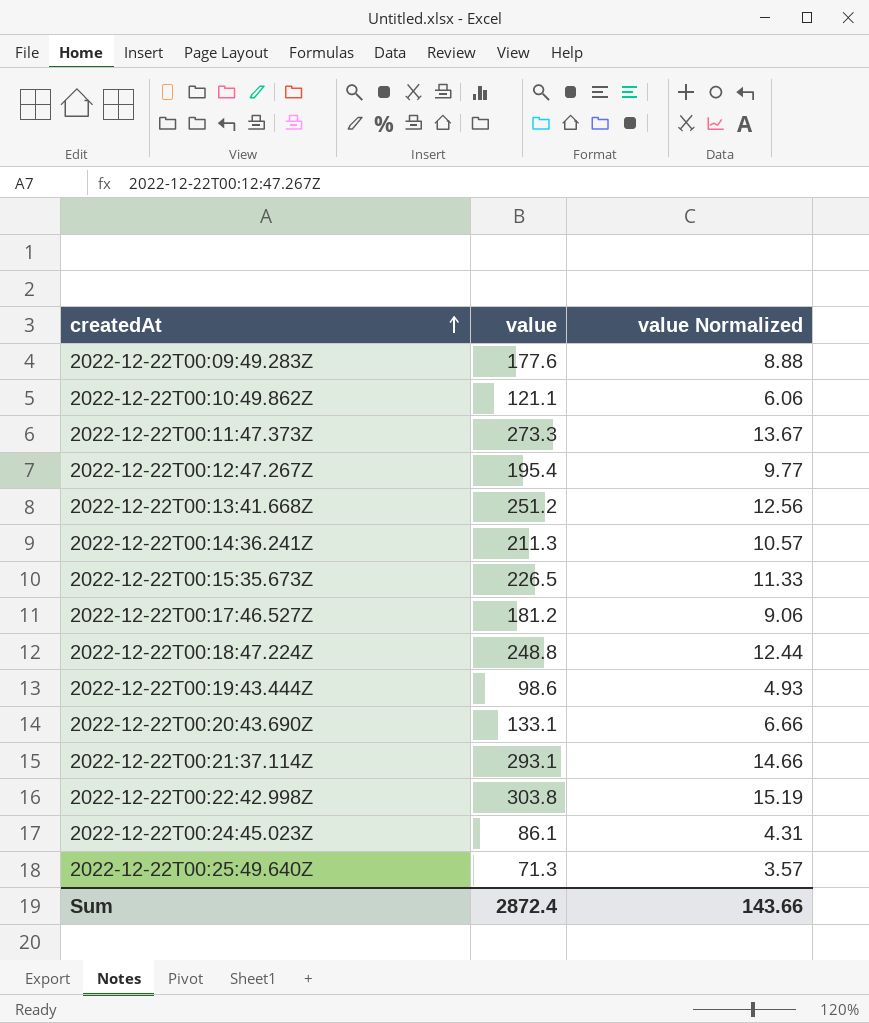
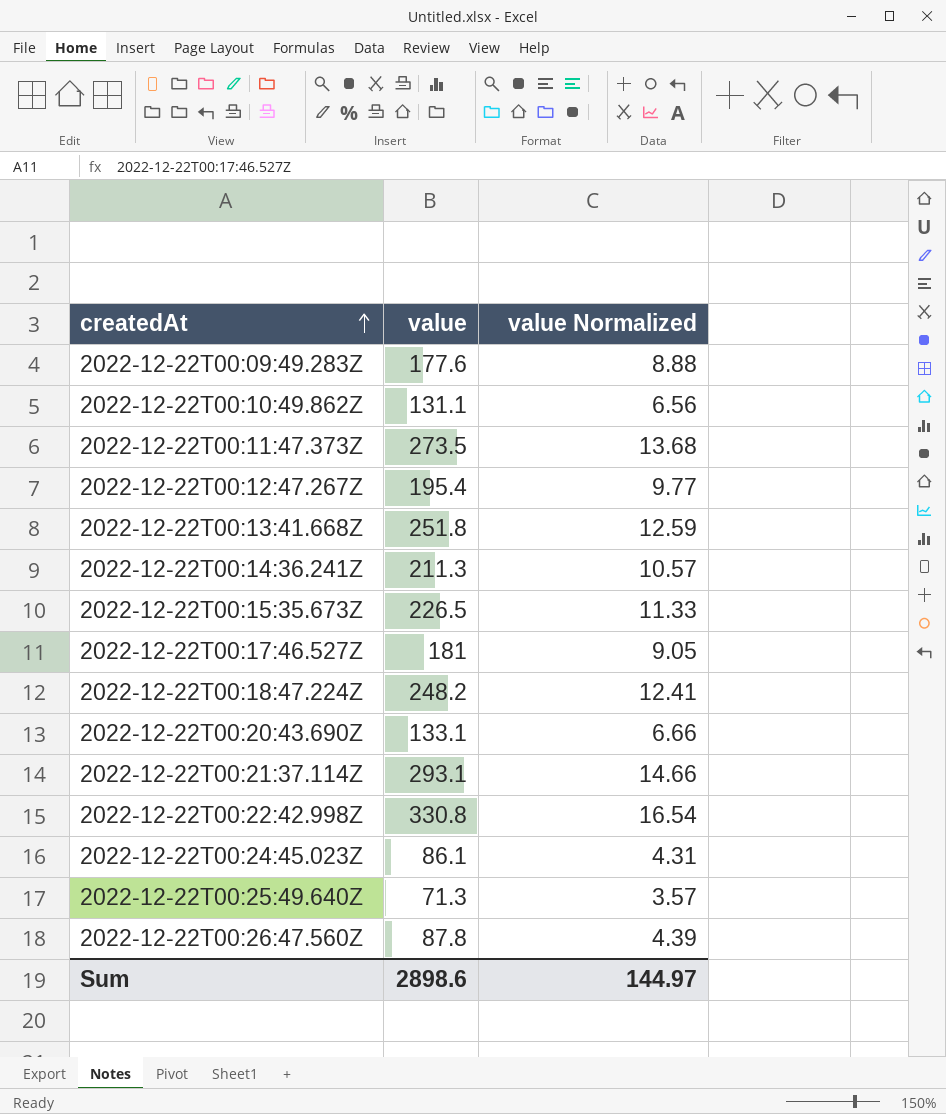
row 2022-12-22T00:19:43.444Z: 98.6 | 4.93 -> none
2022-12-22T00:10:49.862Z | value: 121.1 -> 131.1
2022-12-22T00:10:49.862Z | value Normalized: 6.06 -> 6.56
2022-12-22T00:11:47.373Z | value: 273.3 -> 273.5
2022-12-22T00:11:47.373Z | value Normalized: 13.67 -> 13.68
2022-12-22T00:13:41.668Z | value: 251.2 -> 251.8
2022-12-22T00:13:41.668Z | value Normalized: 12.56 -> 12.59
2022-12-22T00:17:46.527Z | value: 181.2 -> 181
2022-12-22T00:17:46.527Z | value Normalized: 9.06 -> 9.05
2022-12-22T00:18:47.224Z | value: 248.8 -> 248.2
2022-12-22T00:18:47.224Z | value Normalized: 12.44 -> 12.41
2022-12-22T00:22:42.998Z | value: 303.8 -> 330.8
2022-12-22T00:22:42.998Z | value Normalized: 15.19 -> 16.54
row 2022-12-22T00:26:47.560Z: none -> 87.8 | 4.39
Sum | value: 2872.4 -> 2898.6
Sum | value Normalized: 143.66 -> 144.97

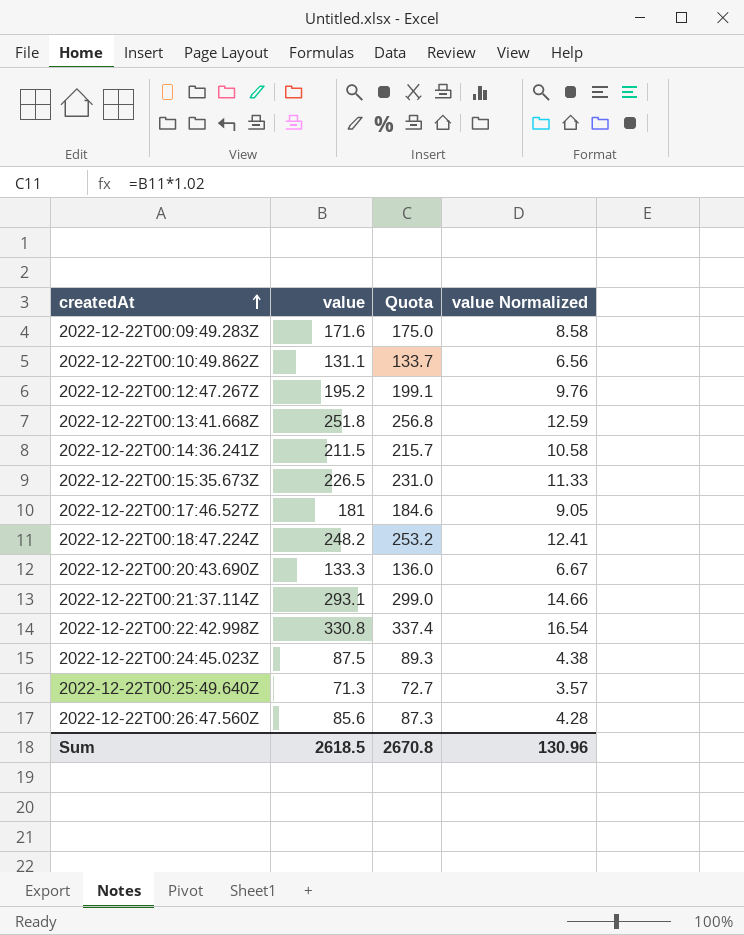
column Quota | formula: none -> [value] * 1.02
row 2022-12-22T00:11:47.373Z: 273.5 | 13.68 -> none
2022-12-22T00:09:49.283Z | value: 177.6 -> 171.6
2022-12-22T00:09:49.283Z | value Normalized: 8.88 -> 8.58
2022-12-22T00:12:47.267Z | value: 195.4 -> 195.2
2022-12-22T00:12:47.267Z | value Normalized: 9.77 -> 9.76
2022-12-22T00:14:36.241Z | value: 211.3 -> 211.5
2022-12-22T00:14:36.241Z | value Normalized: 10.57 -> 10.58
2022-12-22T00:20:43.690Z | value: 133.1 -> 133.3
2022-12-22T00:20:43.690Z | value Normalized: 6.66 -> 6.67
2022-12-22T00:24:45.023Z | value: 86.1 -> 87.5
2022-12-22T00:24:45.023Z | value Normalized: 4.31 -> 4.38
2022-12-22T00:26:47.560Z | value: 87.8 -> 85.6
2022-12-22T00:26:47.560Z | value Normalized: 4.39 -> 4.28
Sum | value: 2898.6 -> 2618.5
Sum | value Normalized: 144.97 -> 130.96

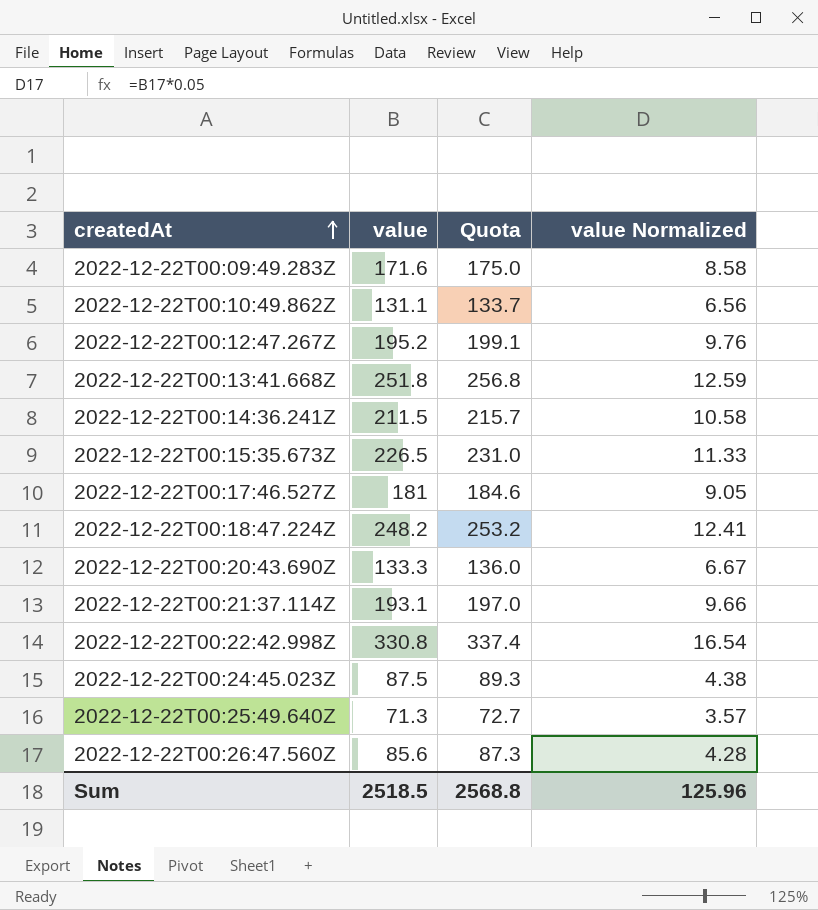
2022-12-22T00:21:37.114Z | value: 293.1 -> 193.1
2022-12-22T00:21:37.114Z | Quota: 299.0 -> 197.0
2022-12-22T00:21:37.114Z | value Normalized: 14.66 -> 9.66
Sum | value: 2618.5 -> 2518.5
Sum | Quota: 2670.8 -> 2568.8
Sum | value Normalized: 130.96 -> 125.96

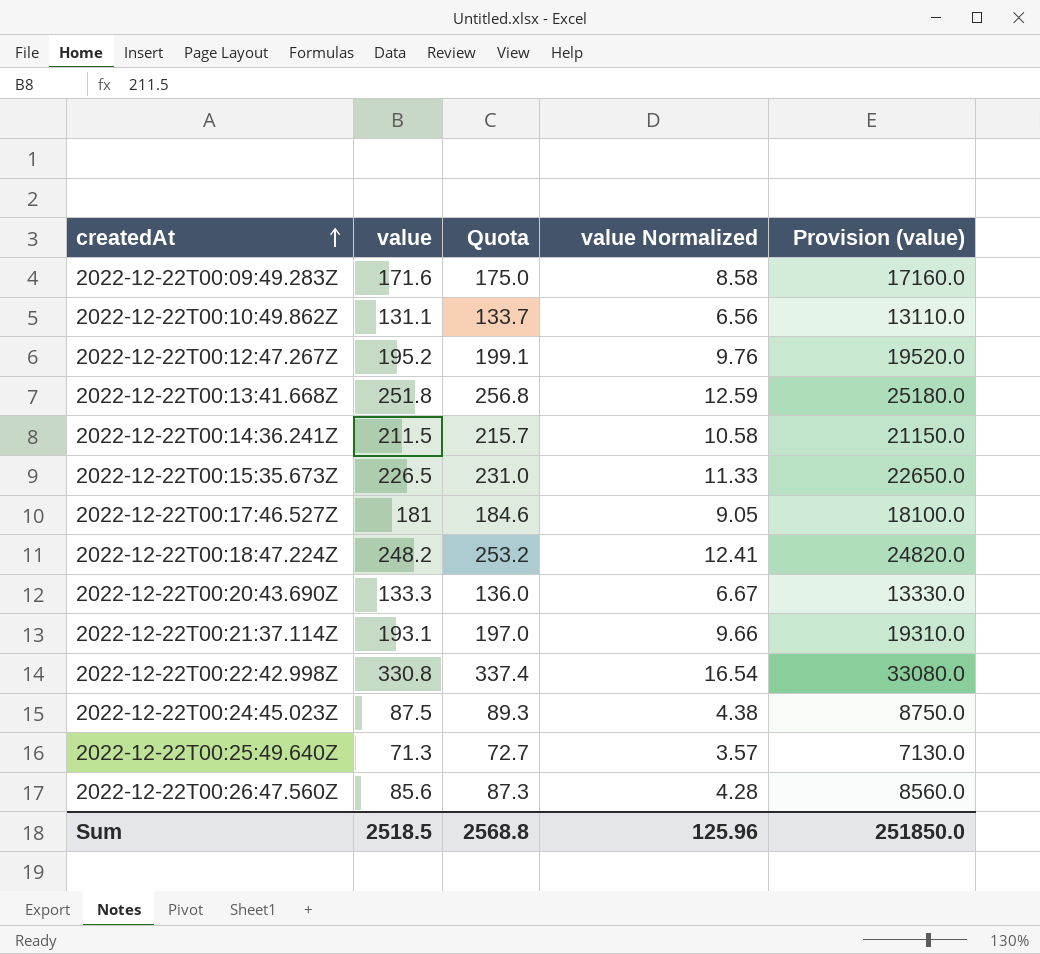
column Provision (value) | formula: none -> [value] * 100

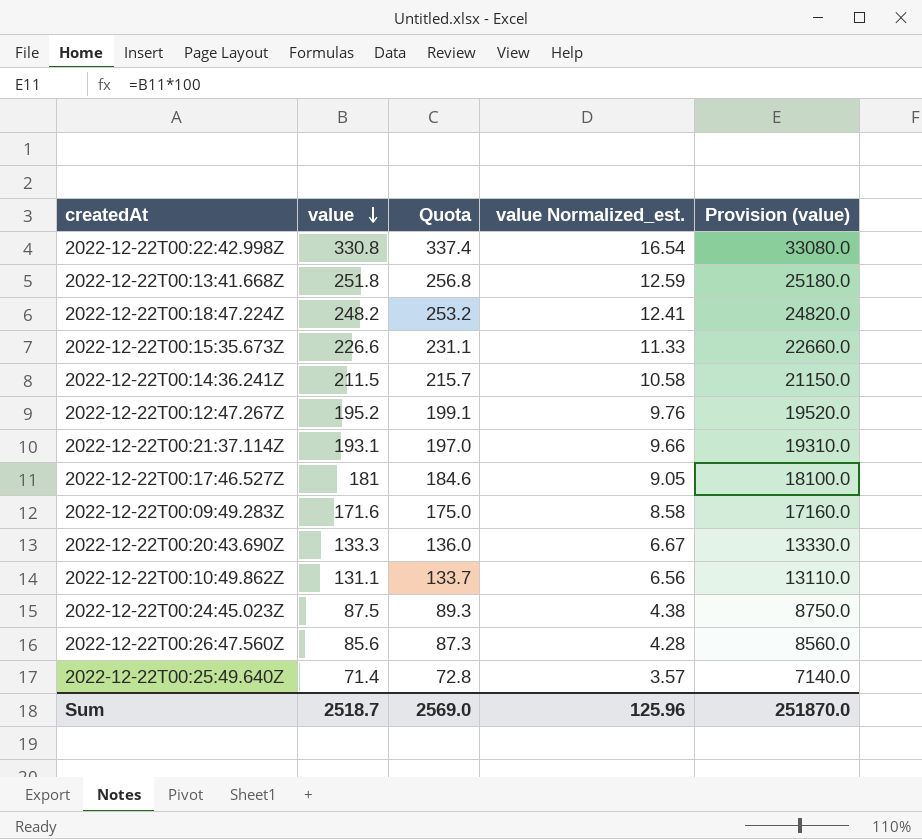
row order: createdAt ascending -> value descending
column name: value Normalized -> value Normalized_est.
2022-12-22T00:15:35.673Z | value: 226.5 -> 226.6
2022-12-22T00:15:35.673Z | Quota: 231.0 -> 231.1
2022-12-22T00:15:35.673Z | Provision (value): 22650.0 -> 22660.0
2022-12-22T00:25:49.640Z | value: 71.3 -> 71.4
2022-12-22T00:25:49.640Z | Quota: 72.7 -> 72.8
2022-12-22T00:25:49.640Z | Provision (value): 7130.0 -> 7140.0
Sum | value: 2518.5 -> 2518.7
Sum | Quota: 2568.8 -> 2569.0
Sum | Provision (value): 251850.0 -> 251870.0

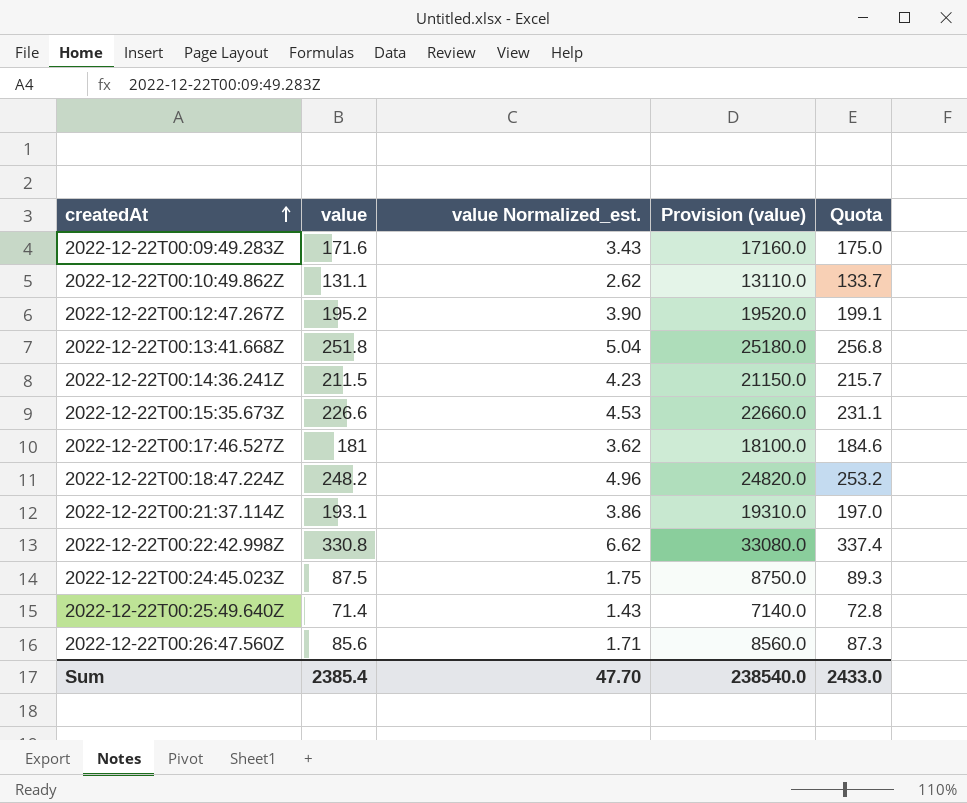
row order: value descending -> createdAt ascending
column value Normalized_est. | formula: [value] * 0.05 -> [value] * 0.02
column Quota | position: 3 -> 5
row 2022-12-22T00:20:43.690Z: 133.3 | 136.0 | 6.67 | 13330.0 -> none
Sum | value: 2518.7 -> 2385.4
Sum | value Normalized_est.: 125.96 -> 47.70
Sum | Provision (value): 251870.0 -> 238540.0
Sum | Quota: 2569.0 -> 2433.0

